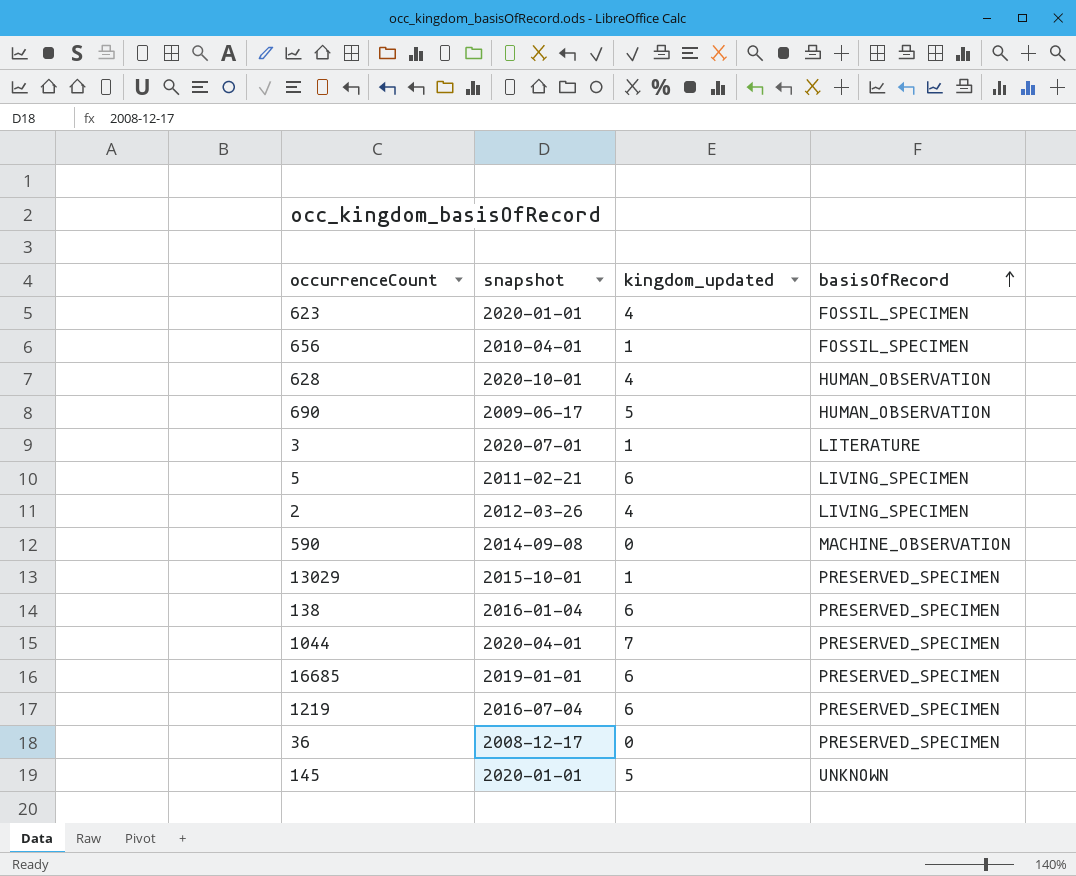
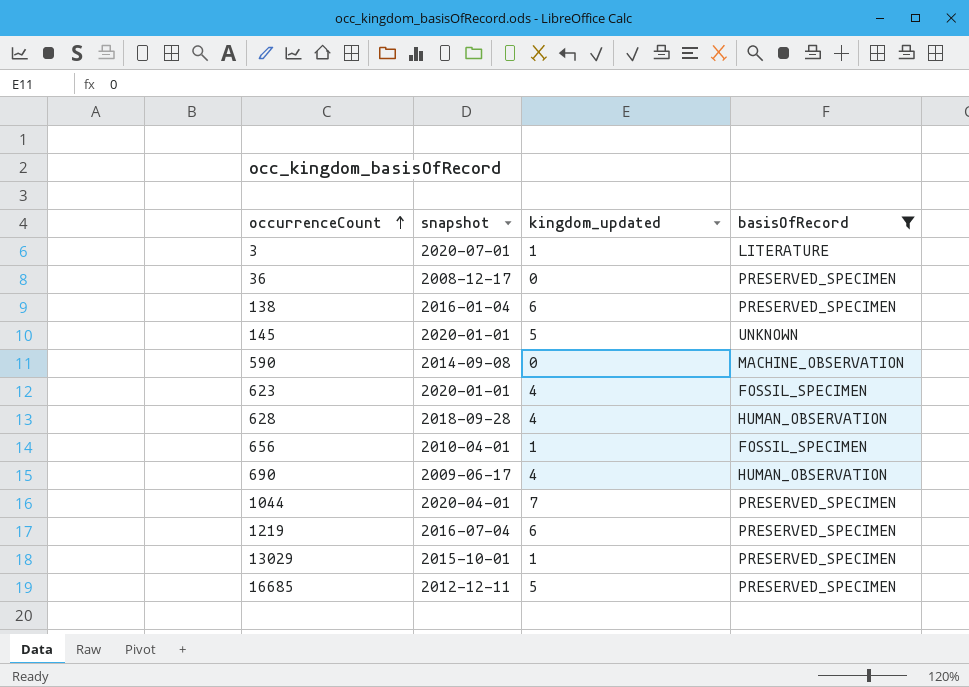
filter: none -> basisOfRecord != LIVING_SPECIMEN
row order: basisOfRecord ascending -> occurrenceCount ascending
628 | snapshot: 2020-10-01 -> 2018-09-28
690 | kingdom_updated: 5 -> 4
16685 | snapshot: 2019-01-01 -> 2012-12-11
16685 | kingdom_updated: 6 -> 5

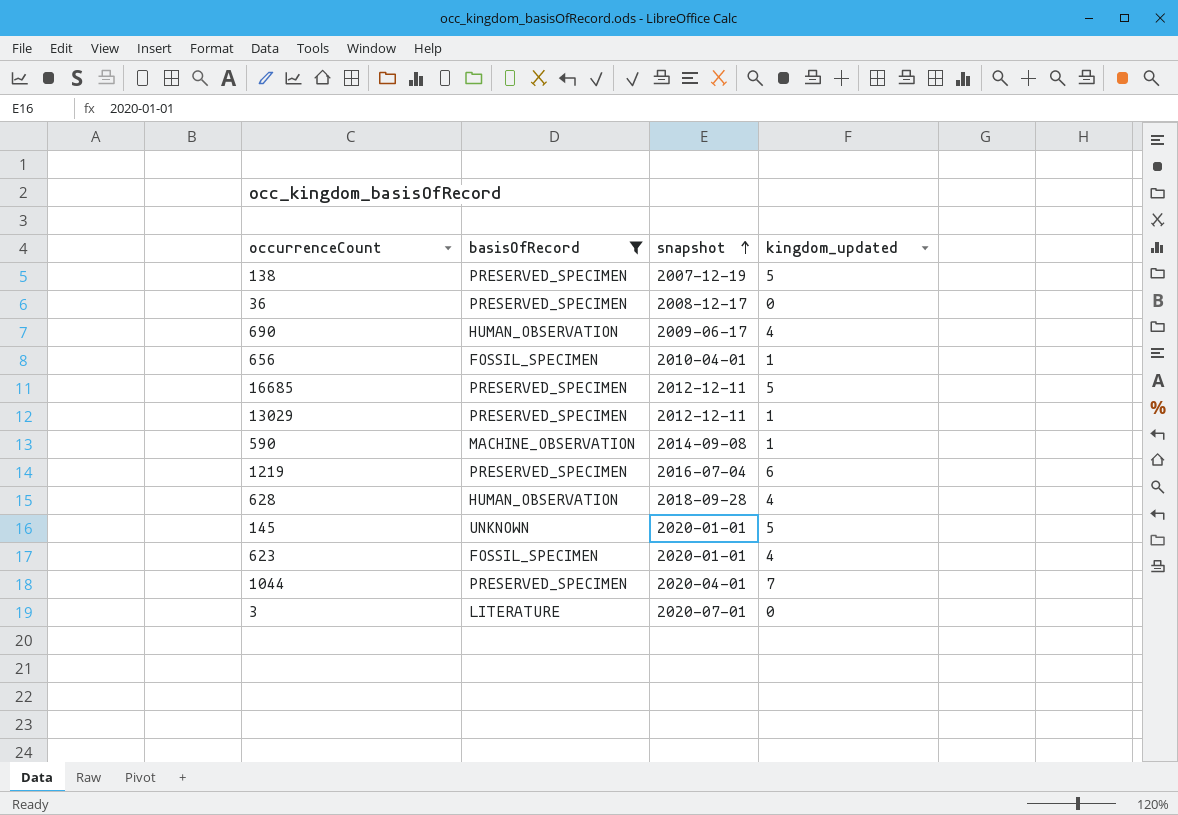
row order: occurrenceCount ascending -> snapshot ascending
column basisOfRecord | position: 4 -> 2
138 | snapshot: 2016-01-04 -> 2007-12-19
138 | kingdom_updated: 6 -> 5
13029 | snapshot: 2015-10-01 -> 2012-12-11
590 | kingdom_updated: 0 -> 1
3 | kingdom_updated: 1 -> 0

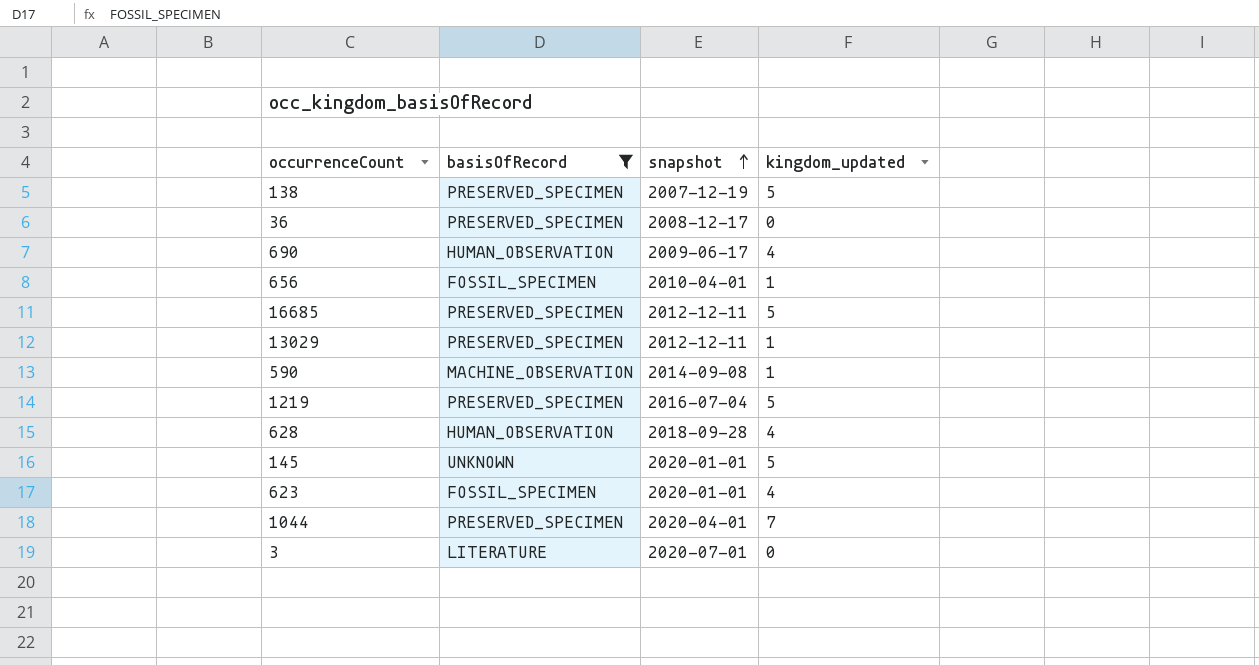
1219 | kingdom_updated: 6 -> 5

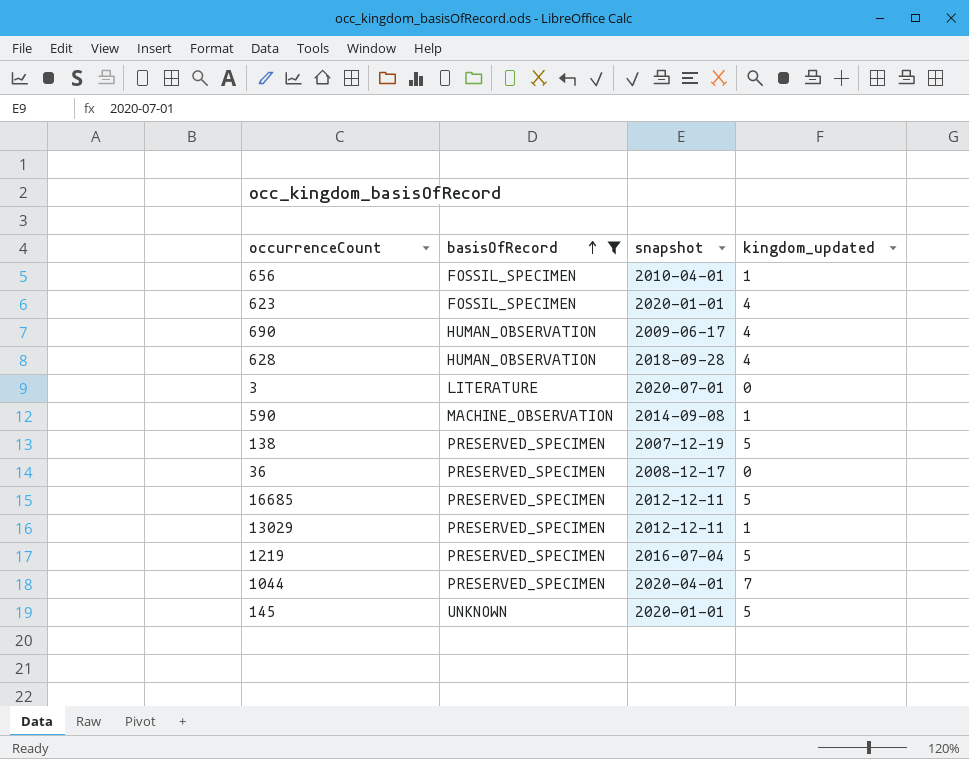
row order: snapshot ascending -> basisOfRecord ascending

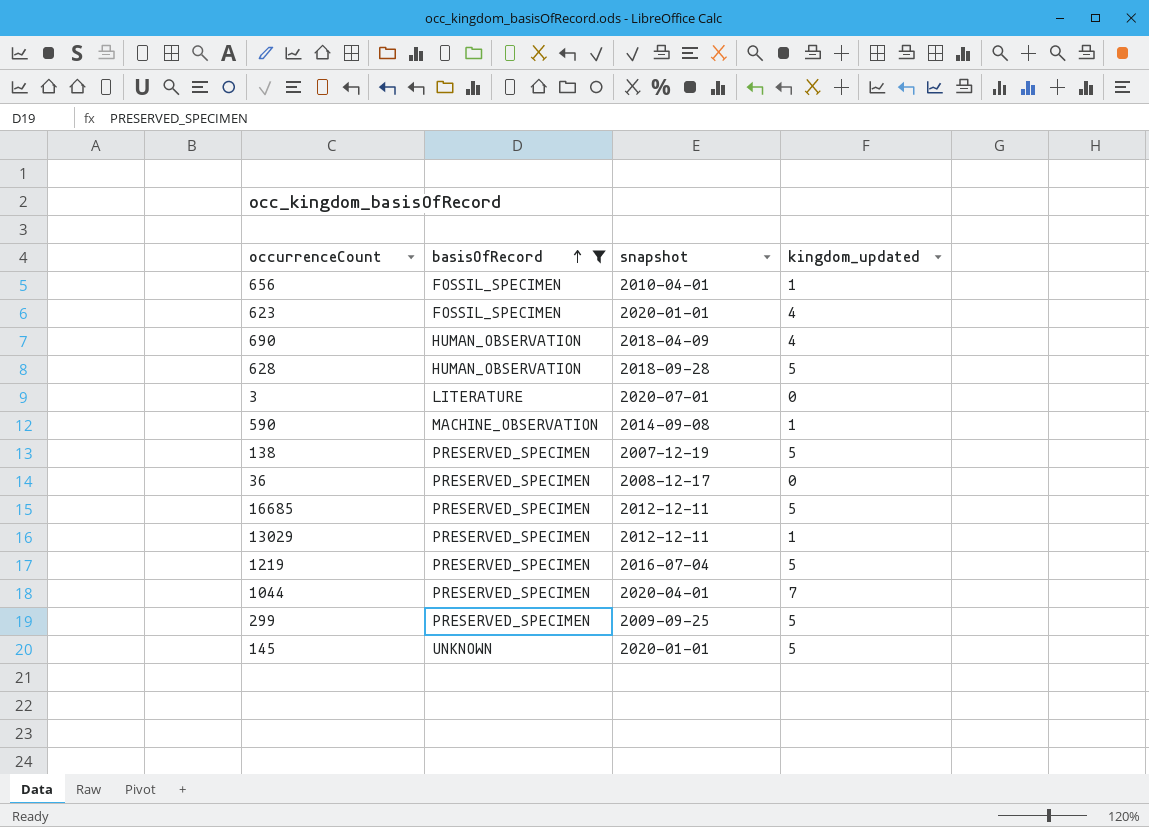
690 | snapshot: 2009-06-17 -> 2018-04-09
628 | kingdom_updated: 4 -> 5
row 299: none -> PRESERVED_SPECIMEN | 2009-09-25 | 5

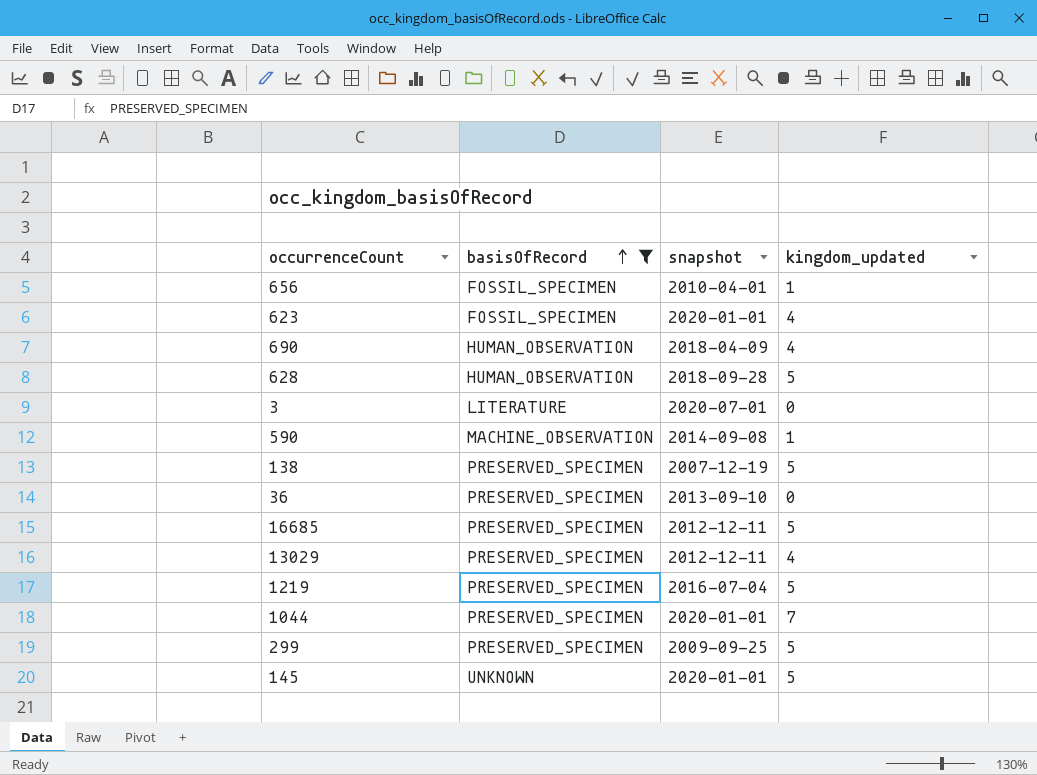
36 | snapshot: 2008-12-17 -> 2013-09-10
13029 | kingdom_updated: 1 -> 4
1044 | snapshot: 2020-04-01 -> 2020-01-01

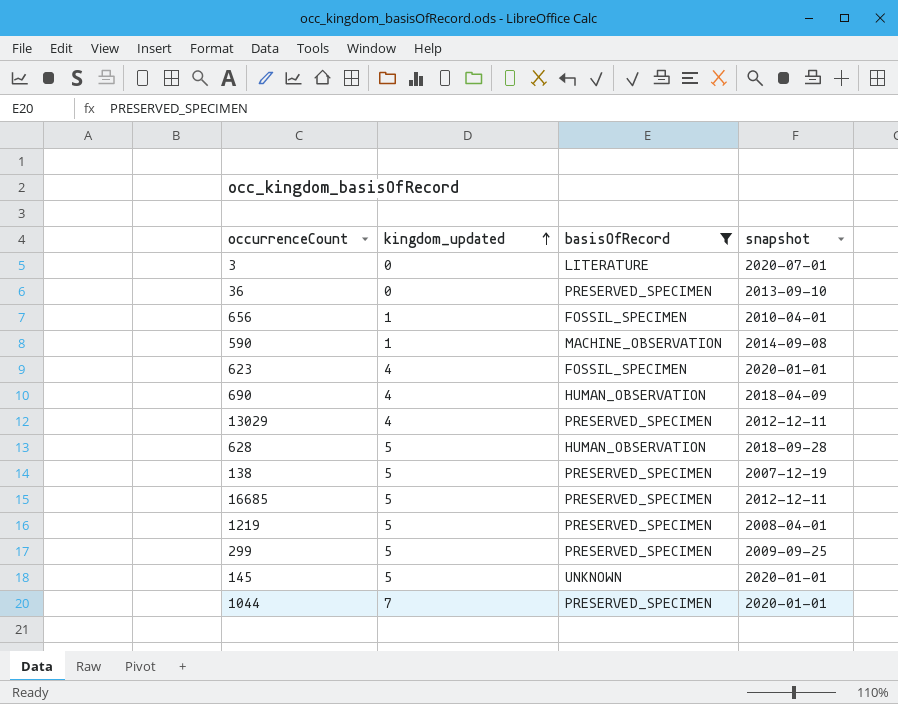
row order: basisOfRecord ascending -> kingdom_updated ascending
column kingdom_updated | position: 4 -> 2
1219 | snapshot: 2016-07-04 -> 2008-04-01

